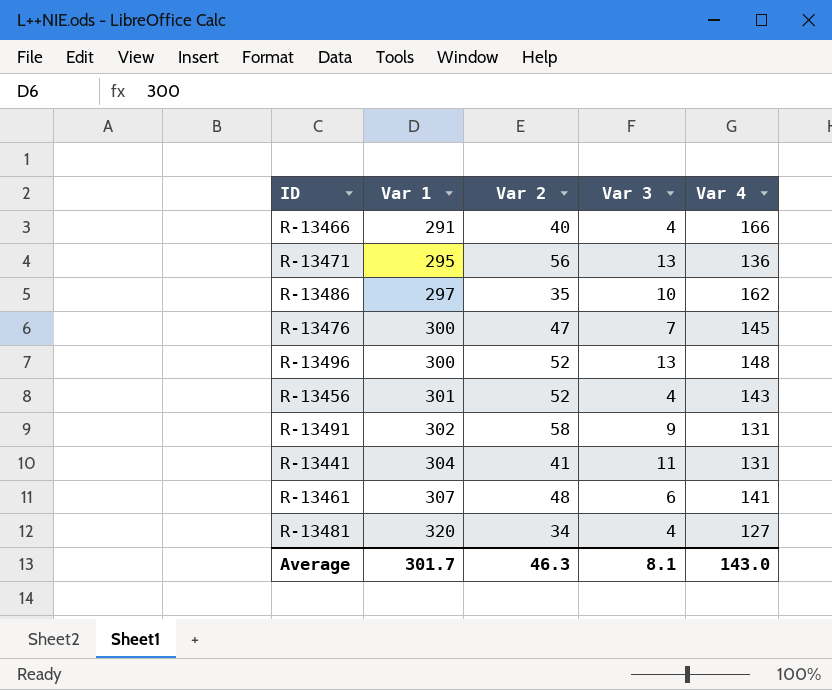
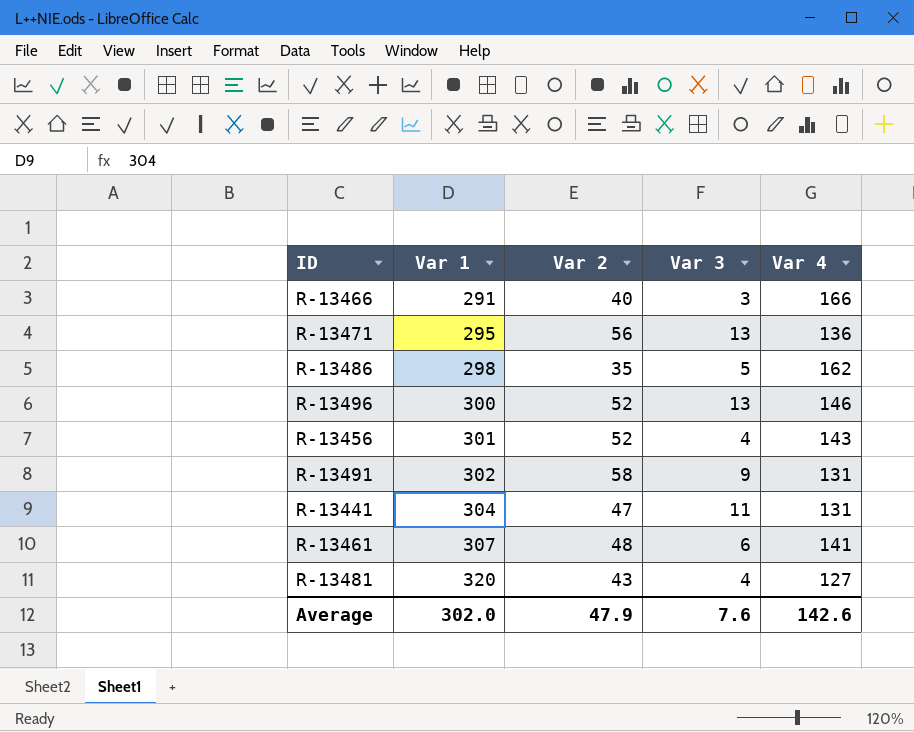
row R-13476: 300 | 47 | 7 | 145 -> none
R-13466 | Var 3: 4 -> 3
R-13486 | Var 1: 297 -> 298
R-13486 | Var 3: 10 -> 5
R-13496 | Var 4: 148 -> 146
R-13441 | Var 2: 41 -> 47
R-13481 | Var 2: 34 -> 43
Average | Var 1: 301.7 -> 302.0
Average | Var 2: 46.3 -> 47.9
Average | Var 3: 8.1 -> 7.6
Average | Var 4: 143.0 -> 142.6

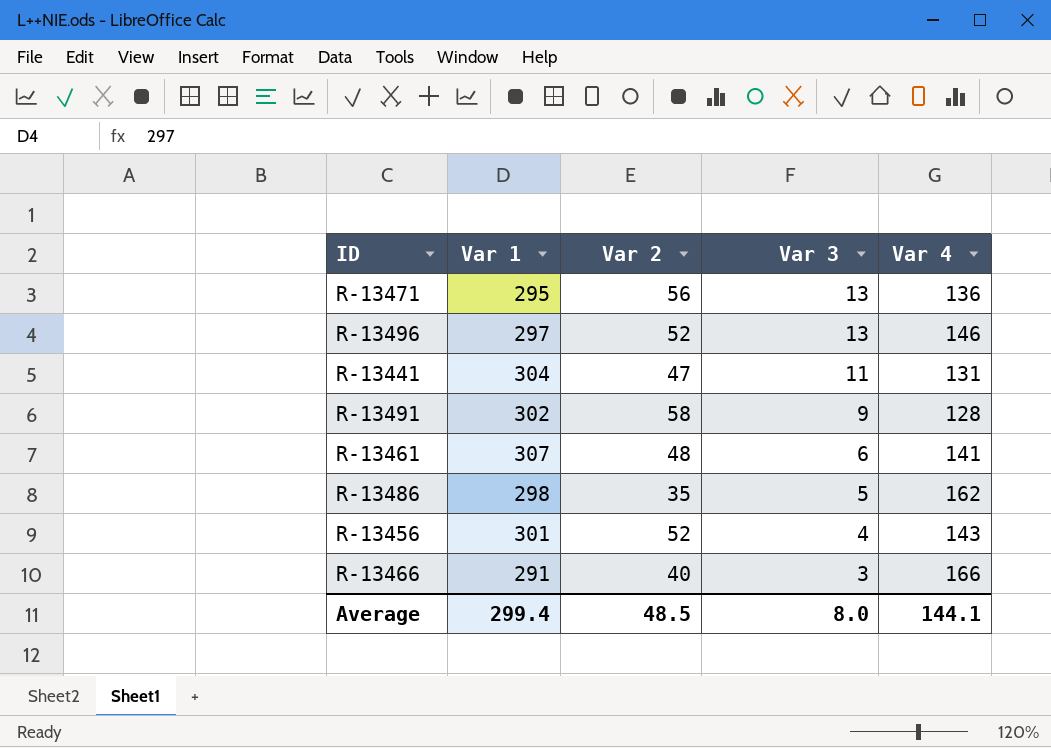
row order: Var 1 ascending -> Var 3 descending
row R-13481: 320 | 43 | 4 | 127 -> none
R-13496 | Var 1: 300 -> 297
R-13491 | Var 4: 131 -> 128
Average | Var 1: 302.0 -> 299.4
Average | Var 2: 47.9 -> 48.5
Average | Var 3: 7.6 -> 8.0
Average | Var 4: 142.6 -> 144.1

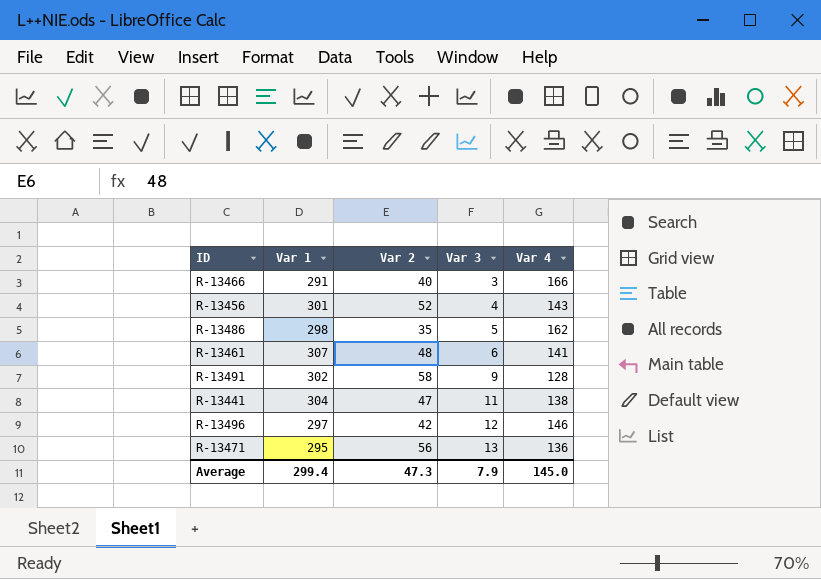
row order: Var 3 descending -> Var 3 ascending
R-13441 | Var 4: 131 -> 138
R-13496 | Var 2: 52 -> 42
R-13496 | Var 3: 13 -> 12
Average | Var 2: 48.5 -> 47.3
Average | Var 3: 8.0 -> 7.9
Average | Var 4: 144.1 -> 145.0

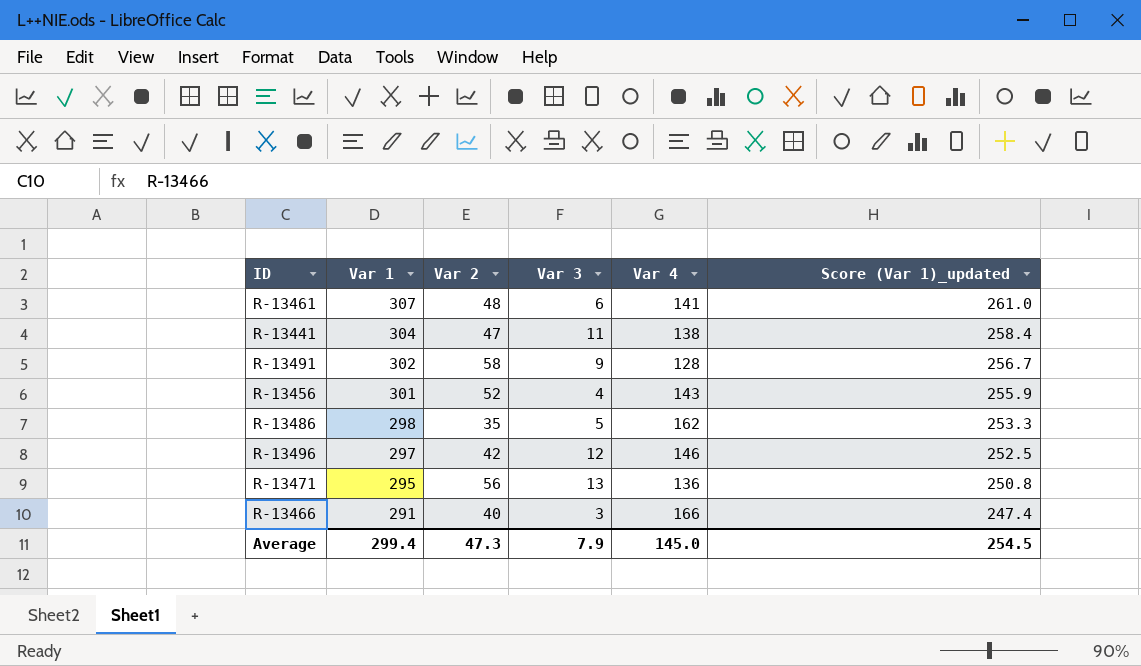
row order: Var 3 ascending -> Var 1 descending
column Score (Var 1)_updated | formula: none -> [Var 1] * 0.85

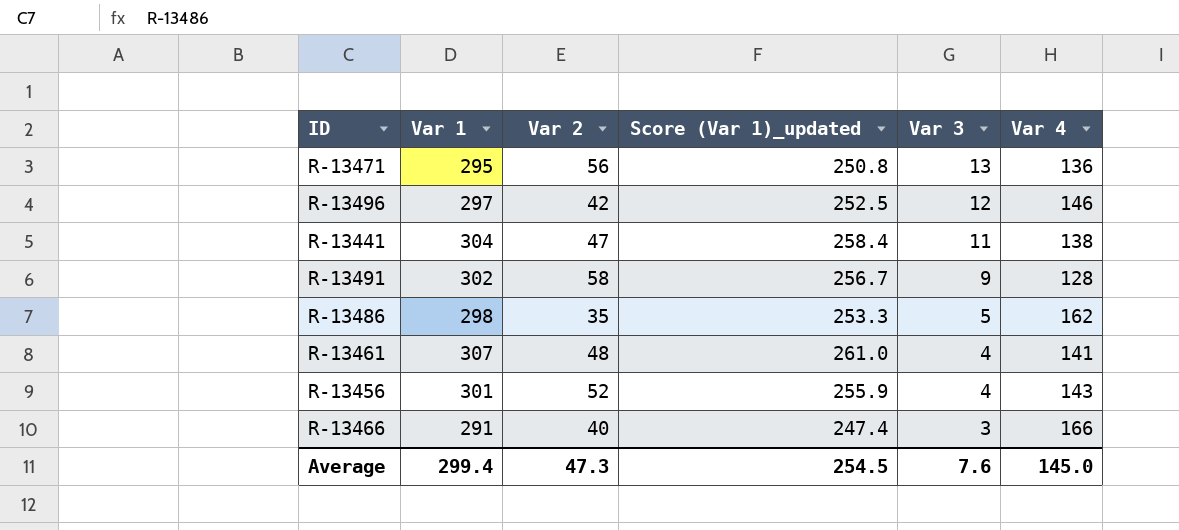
row order: Var 1 descending -> Var 3 descending
column Score (Var 1)_updated | position: 6 -> 4
R-13461 | Var 3: 6 -> 4
Average | Var 3: 7.9 -> 7.6

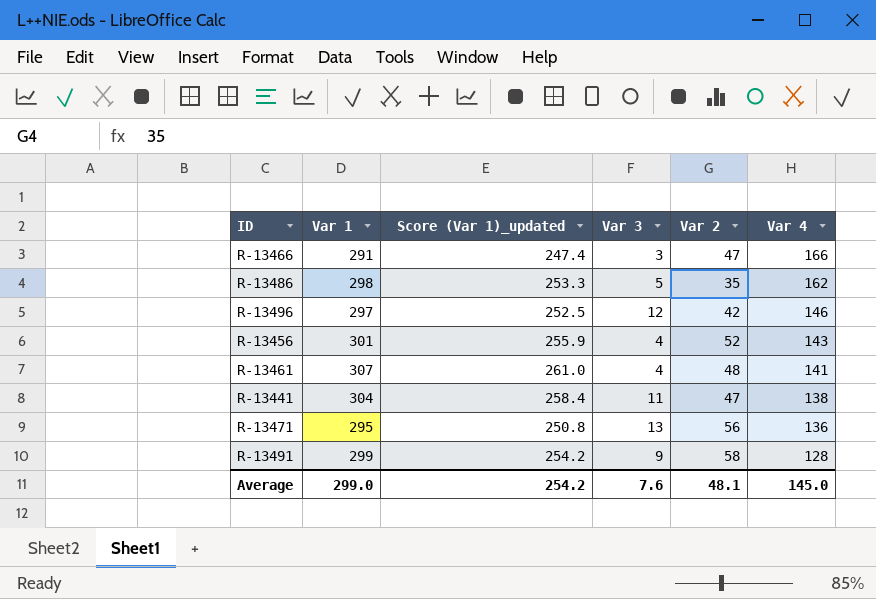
row order: Var 3 descending -> Var 4 descending
column Var 2 | position: 3 -> 5
R-13466 | Var 2: 40 -> 47
R-13491 | Var 1: 302 -> 299
R-13491 | Score (Var 1)_updated: 256.7 -> 254.2
Average | Var 1: 299.4 -> 299.0
Average | Score (Var 1)_updated: 254.5 -> 254.2
Average | Var 2: 47.3 -> 48.1

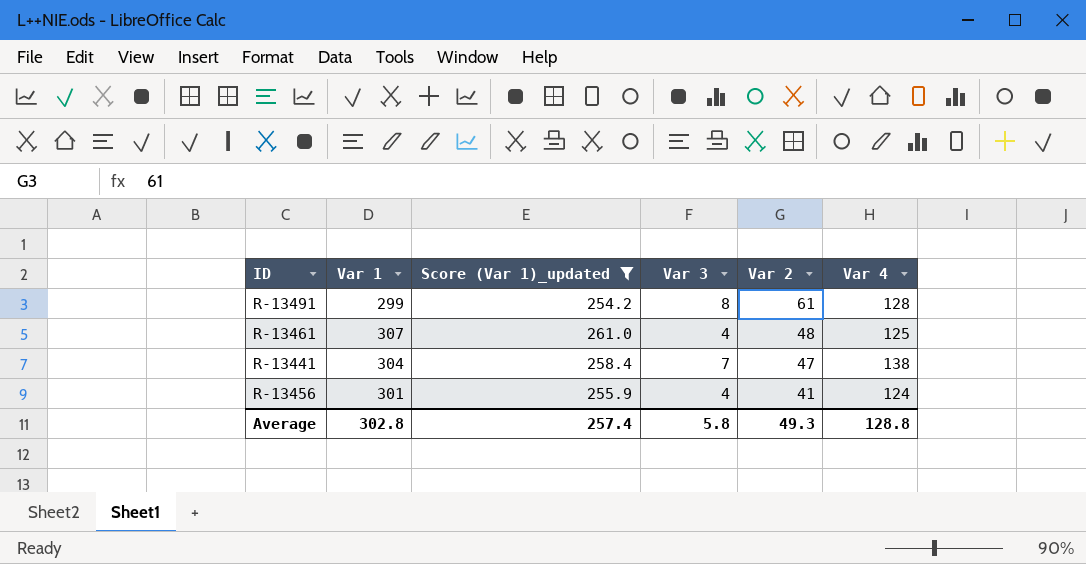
filter: none -> Score (Var 1)_updated >= 254.2
row order: Var 4 descending -> Var 2 descending
R-13491 | Var 3: 9 -> 8
R-13491 | Var 2: 58 -> 61
R-13461 | Var 4: 141 -> 125
R-13441 | Var 3: 11 -> 7
R-13456 | Var 2: 52 -> 41
R-13456 | Var 4: 143 -> 124
Average | Var 1: 299.0 -> 302.8
Average | Score (Var 1)_updated: 254.2 -> 257.4
Average | Var 3: 7.6 -> 5.8
Average | Var 2: 48.1 -> 49.3
Average | Var 4: 145.0 -> 128.8

